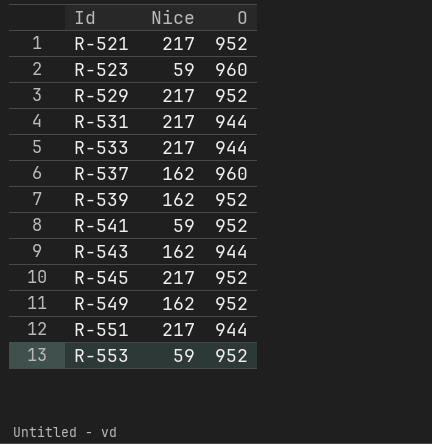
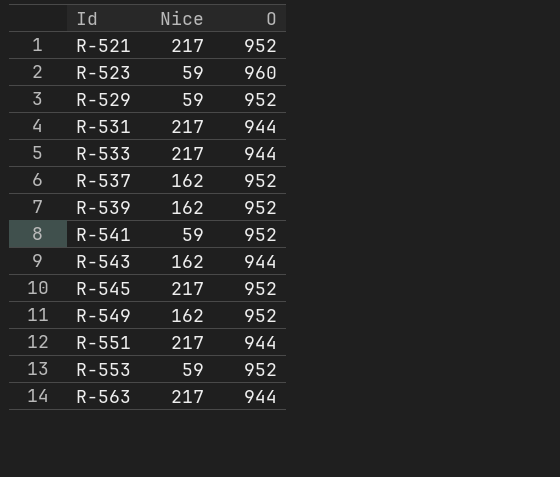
R-529 | Nice: 217 -> 59
R-537 | O: 960 -> 952
row R-563: none -> 217 | 944

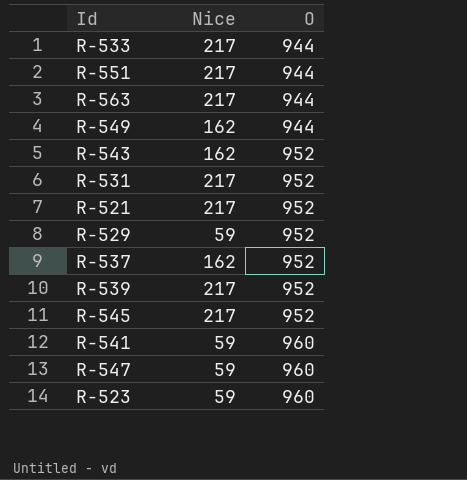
row order: Id ascending -> O ascending
row R-553: 59 | 952 -> none
R-549 | O: 952 -> 944
R-543 | O: 944 -> 952
R-531 | O: 944 -> 952
R-539 | Nice: 162 -> 217
R-541 | O: 952 -> 960
row R-547: none -> 59 | 960

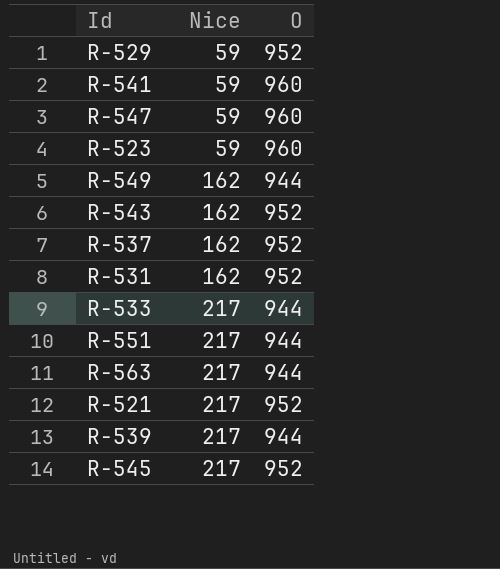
row order: O ascending -> Nice ascending
R-531 | Nice: 217 -> 162
R-539 | O: 952 -> 944

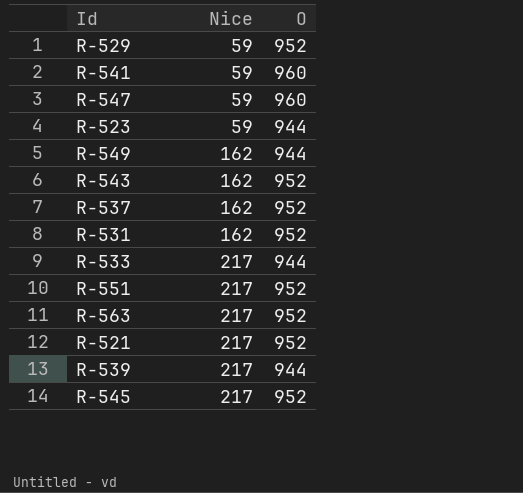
R-523 | O: 960 -> 944
R-551 | O: 944 -> 952
R-563 | O: 944 -> 952

